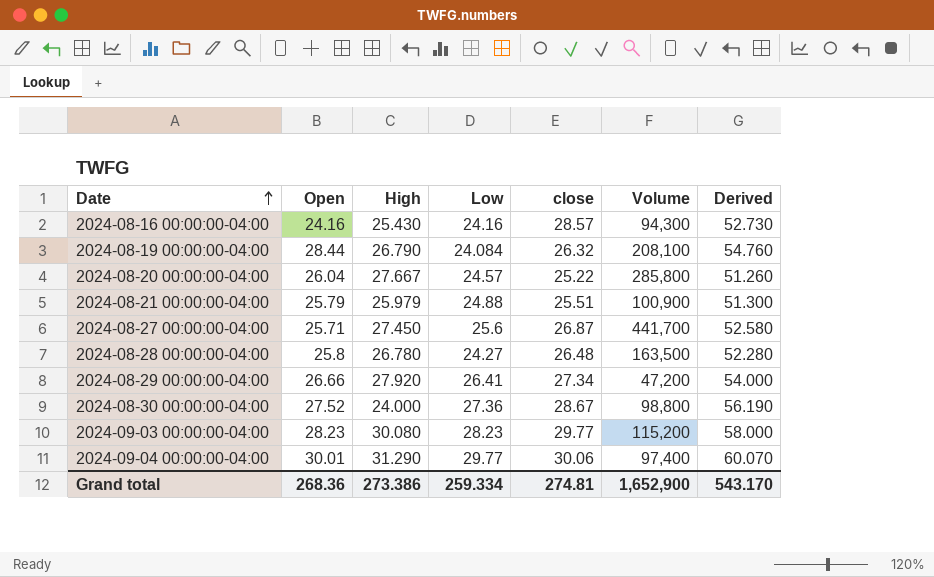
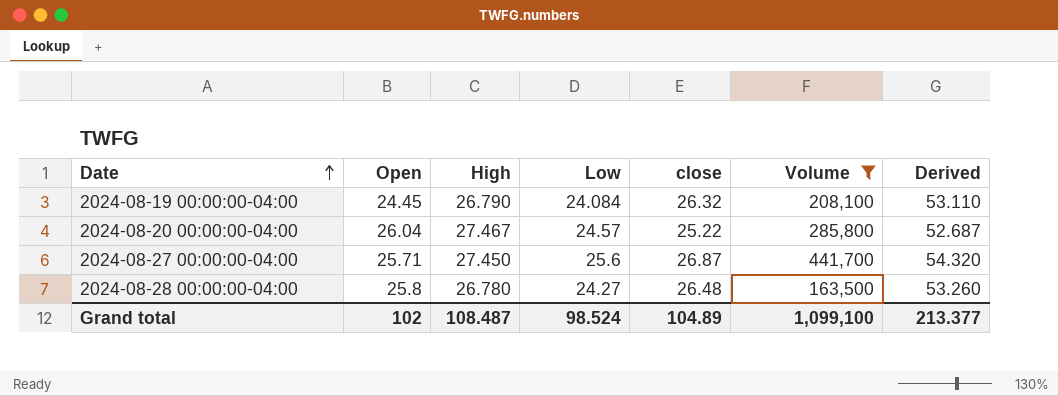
filter: none -> Volume >= 163,500
column Derived | formula: [Open] + [close] -> [High] + [close]
2024-08-19 00:00:00-04:00 | Open: 28.44 -> 24.45
2024-08-20 00:00:00-04:00 | High: 27.667 -> 27.467
Grand total | Open: 268.36 -> 102
Grand total | High: 273.386 -> 108.487
Grand total | Low: 259.334 -> 98.524
Grand total | close: 274.81 -> 104.89
Grand total | Volume: 1,652,900 -> 1,099,100
Grand total | Derived: 543.170 -> 213.377

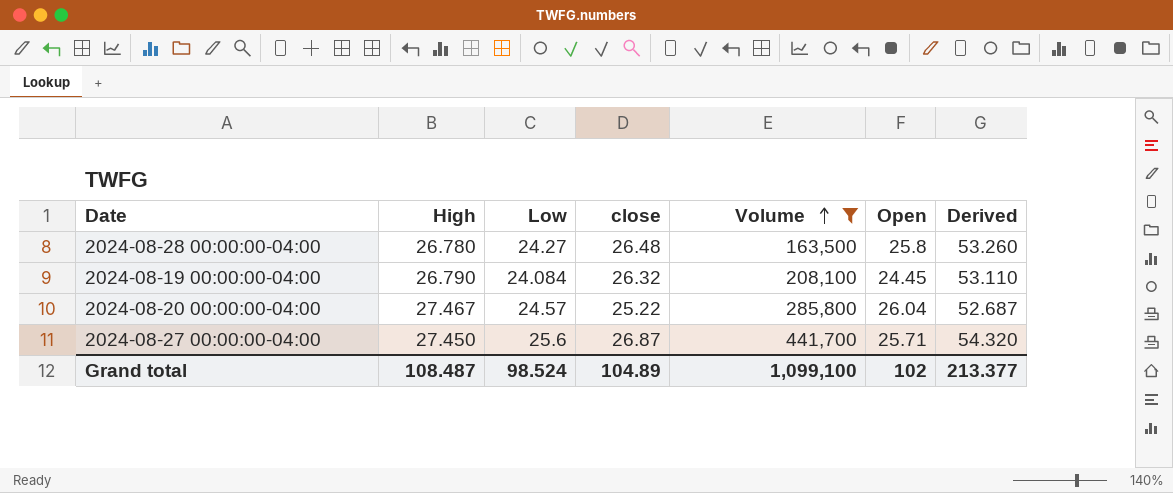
row order: Date ascending -> Volume ascending
column Open | position: 2 -> 6

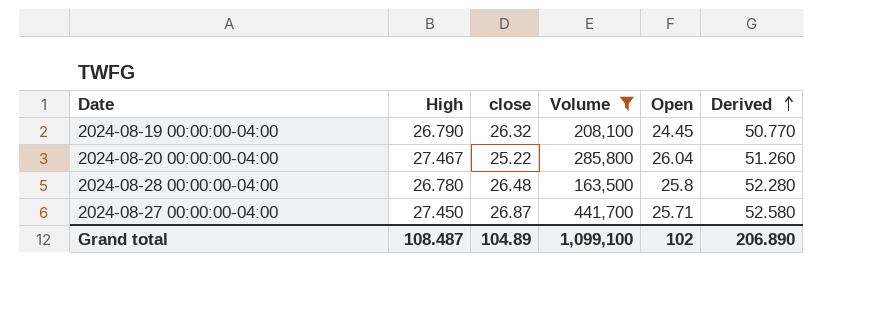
row order: Volume ascending -> Derived ascending
column Low | position: 3 -> none
column Derived | formula: [High] + [close] -> [close] + [Open]
Grand total | Derived: 213.377 -> 206.890

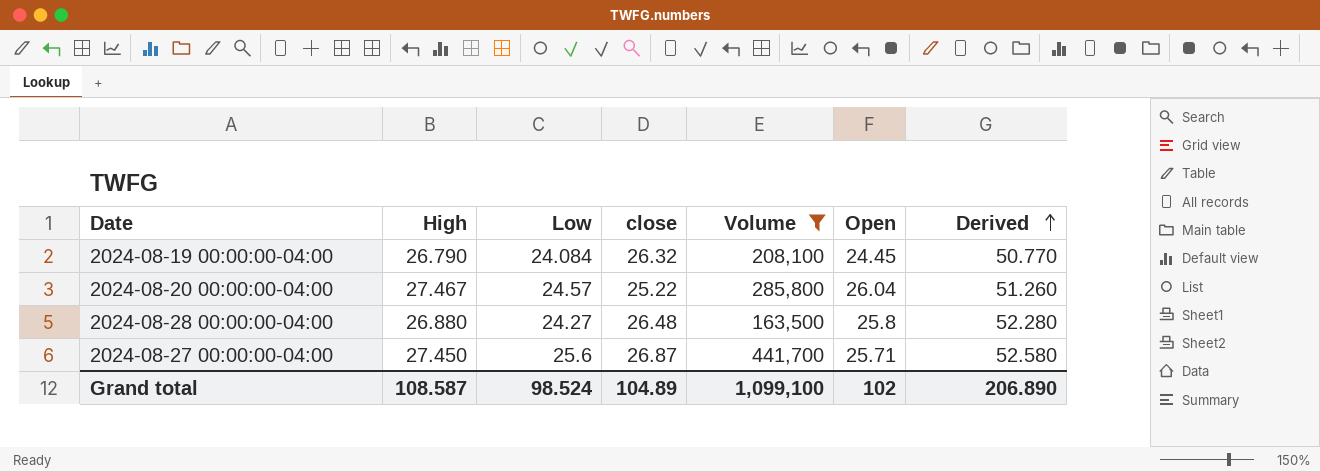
column Low | position: none -> 3
2024-08-28 00:00:00-04:00 | High: 26.780 -> 26.880
Grand total | High: 108.487 -> 108.587

